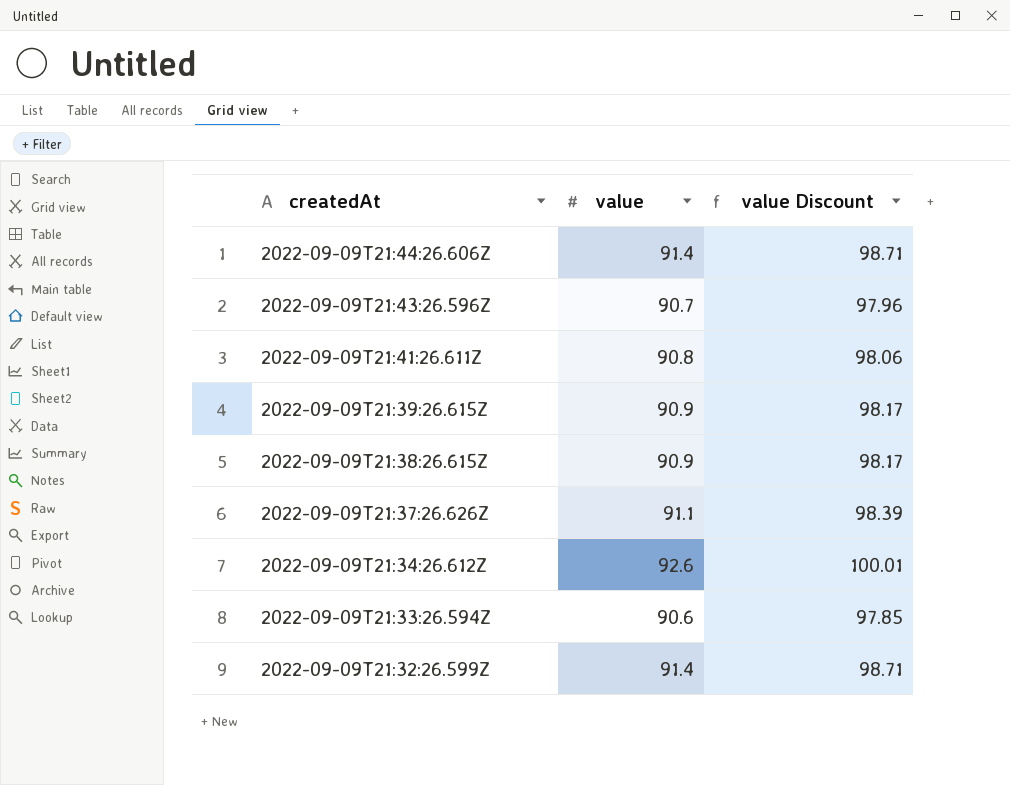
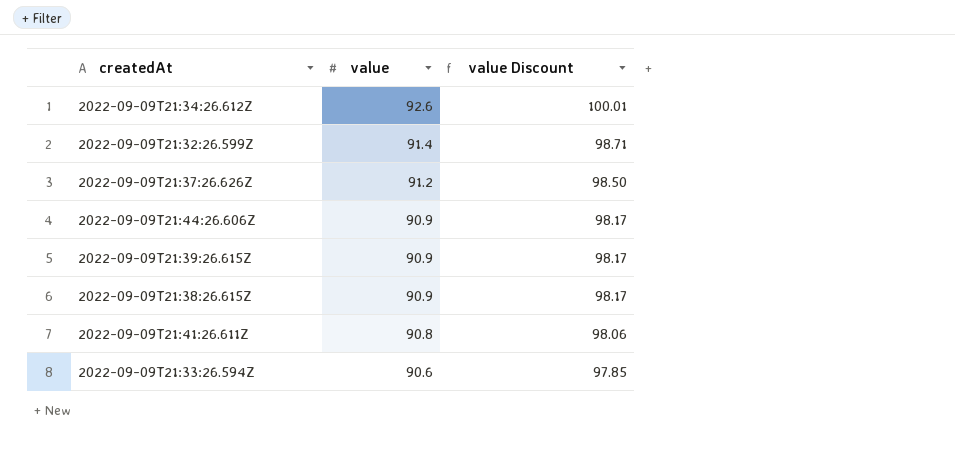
row order: createdAt descending -> value descending
row 2022-09-09T21:43:26.596Z: 90.7 | 97.96 -> none
2022-09-09T21:37:26.626Z | value: 91.1 -> 91.2
2022-09-09T21:37:26.626Z | value Discount: 98.39 -> 98.50
2022-09-09T21:44:26.606Z | value: 91.4 -> 90.9
2022-09-09T21:44:26.606Z | value Discount: 98.71 -> 98.17

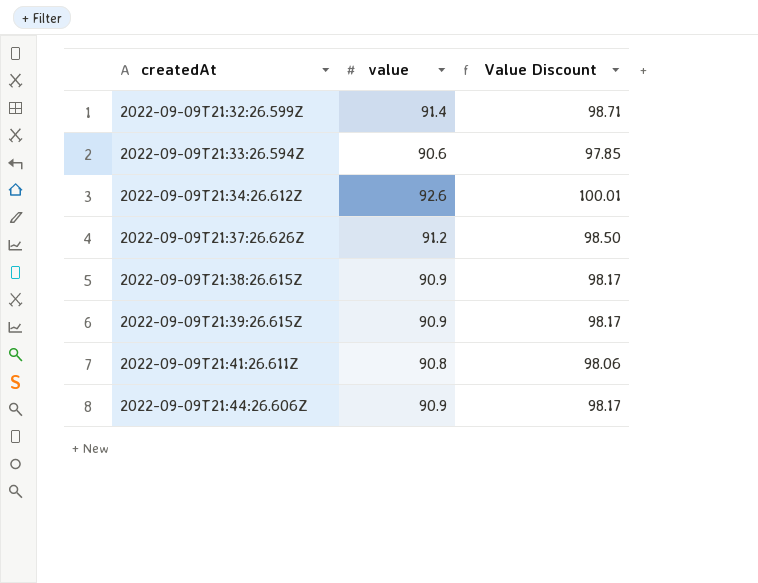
row order: value descending -> createdAt ascending
column name: value Discount -> Value Discount

